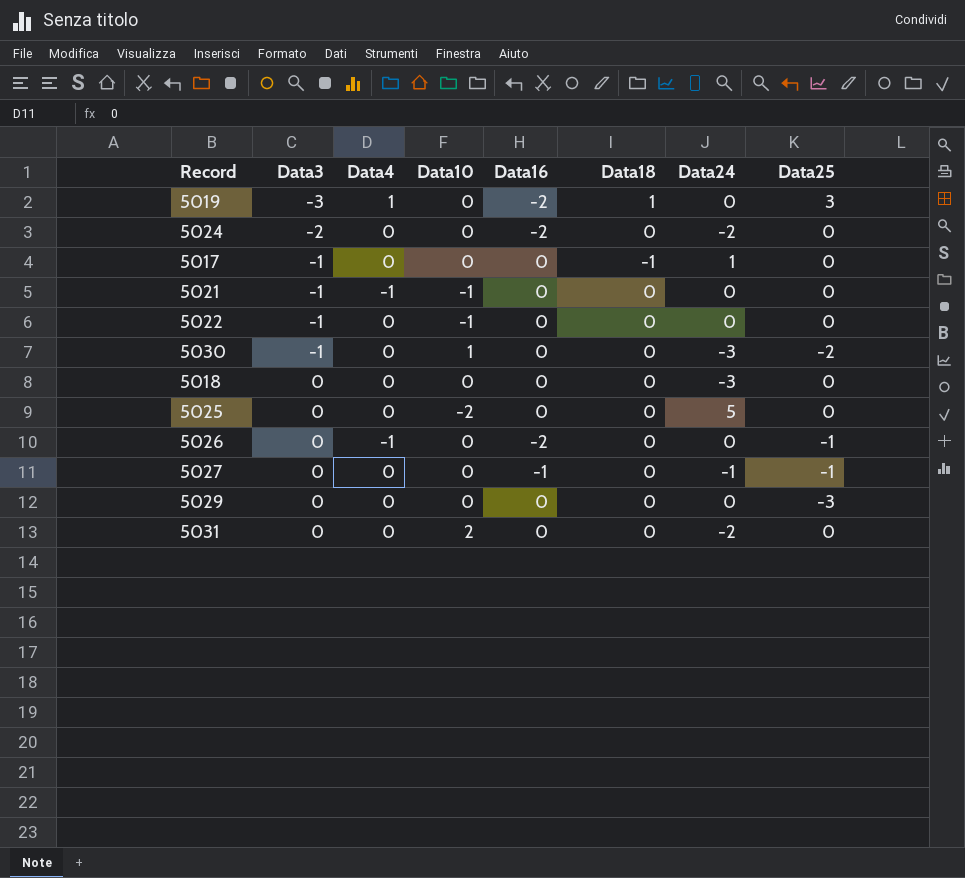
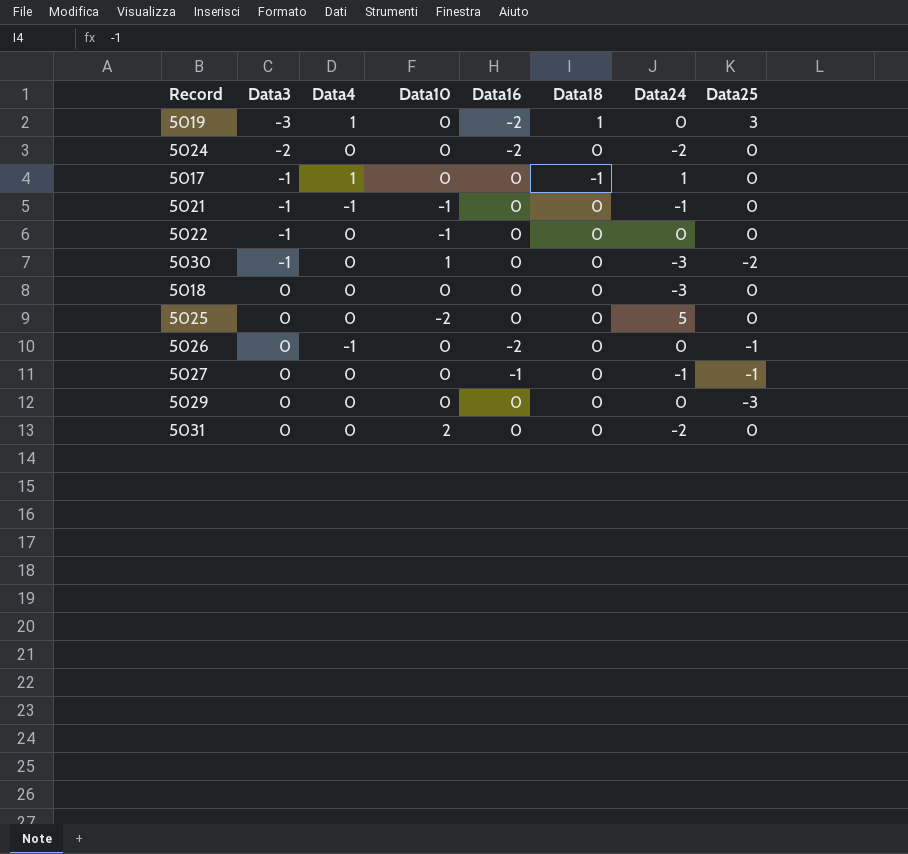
5017 | Data4: 0 -> 1
5021 | Data24: 0 -> -1

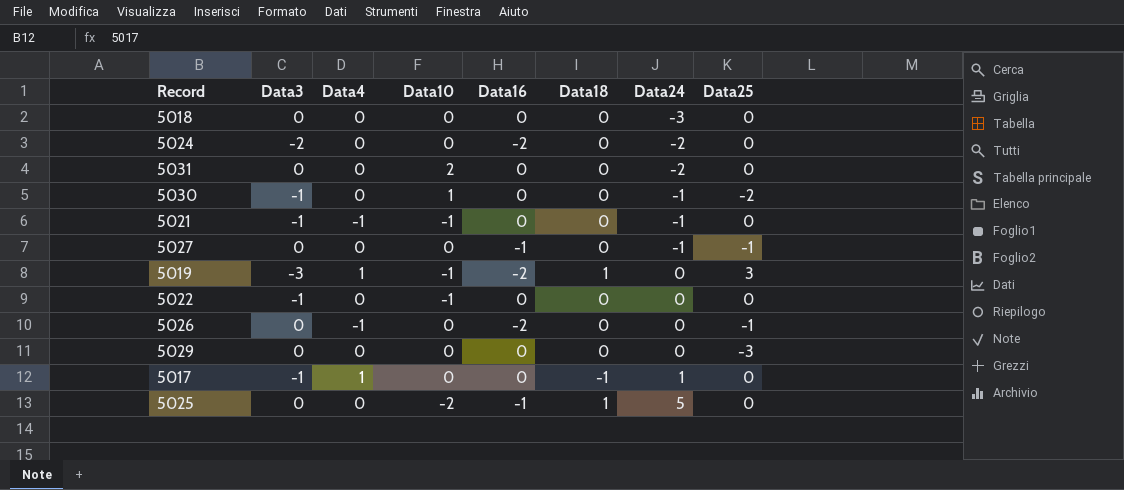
row order: Data3 ascending -> Data24 ascending
5030 | Data24: -3 -> -1
5019 | Data10: 0 -> -1
5025 | Data16: 0 -> -1
5025 | Data18: 0 -> 1

